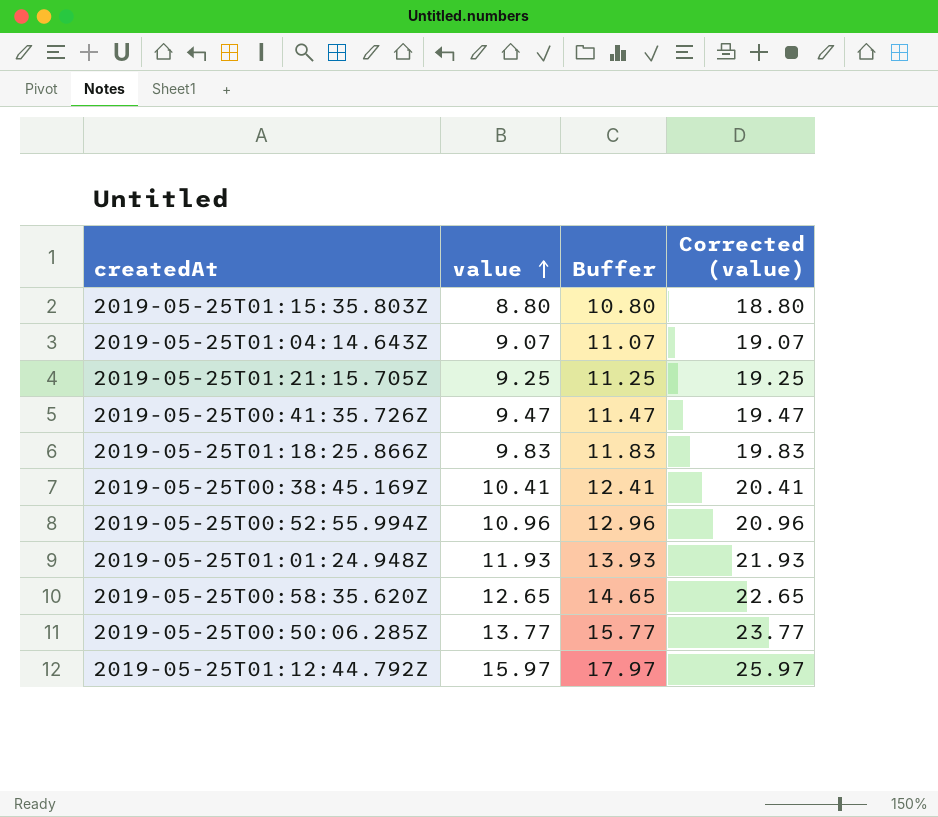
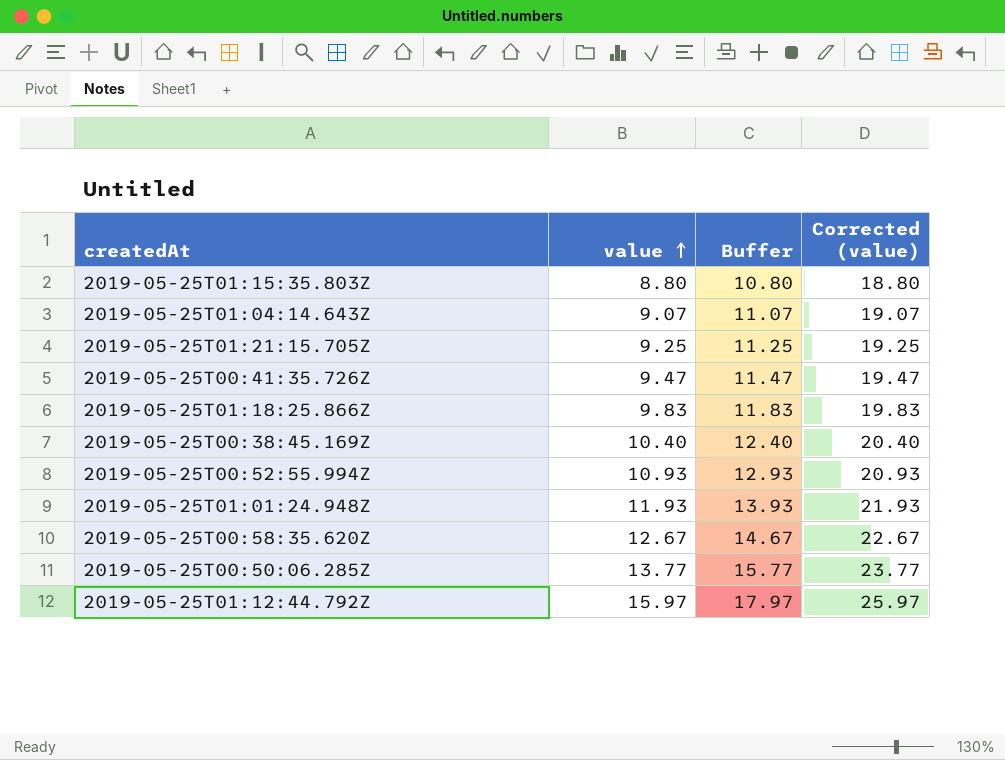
2019-05-25T00:38:45.169Z | value: 10.41 -> 10.40
2019-05-25T00:38:45.169Z | Buffer: 12.41 -> 12.40
2019-05-25T00:38:45.169Z | Corrected (value): 20.41 -> 20.40
2019-05-25T00:52:55.994Z | value: 10.96 -> 10.93
2019-05-25T00:52:55.994Z | Buffer: 12.96 -> 12.93
2019-05-25T00:52:55.994Z | Corrected (value): 20.96 -> 20.93
2019-05-25T00:58:35.620Z | value: 12.65 -> 12.67
2019-05-25T00:58:35.620Z | Buffer: 14.65 -> 14.67
2019-05-25T00:58:35.620Z | Corrected (value): 22.65 -> 22.67

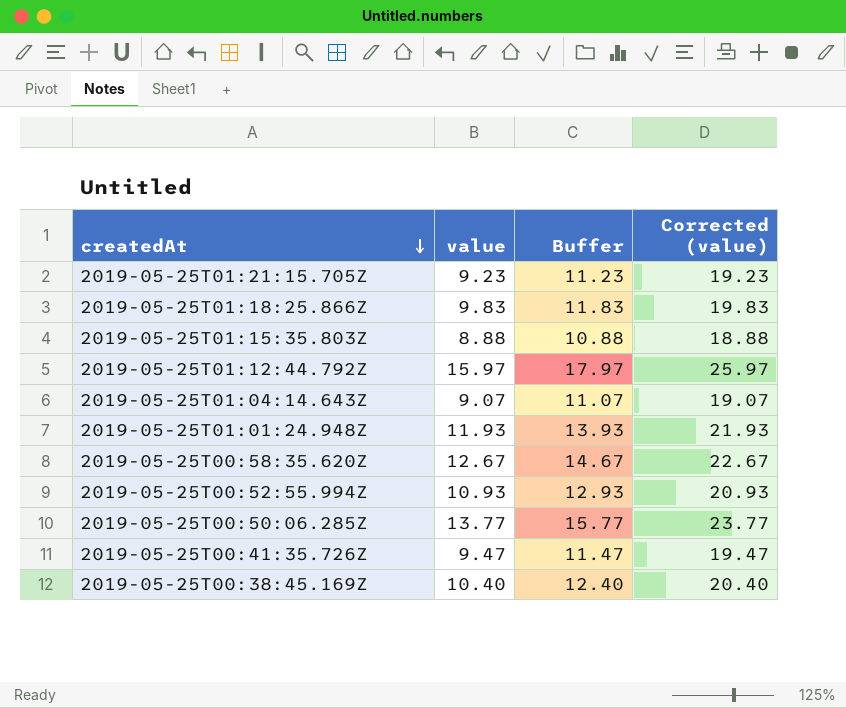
row order: value ascending -> createdAt descending
2019-05-25T01:21:15.705Z | value: 9.25 -> 9.23
2019-05-25T01:21:15.705Z | Buffer: 11.25 -> 11.23
2019-05-25T01:21:15.705Z | Corrected (value): 19.25 -> 19.23
2019-05-25T01:15:35.803Z | value: 8.80 -> 8.88
2019-05-25T01:15:35.803Z | Buffer: 10.80 -> 10.88
2019-05-25T01:15:35.803Z | Corrected (value): 18.80 -> 18.88

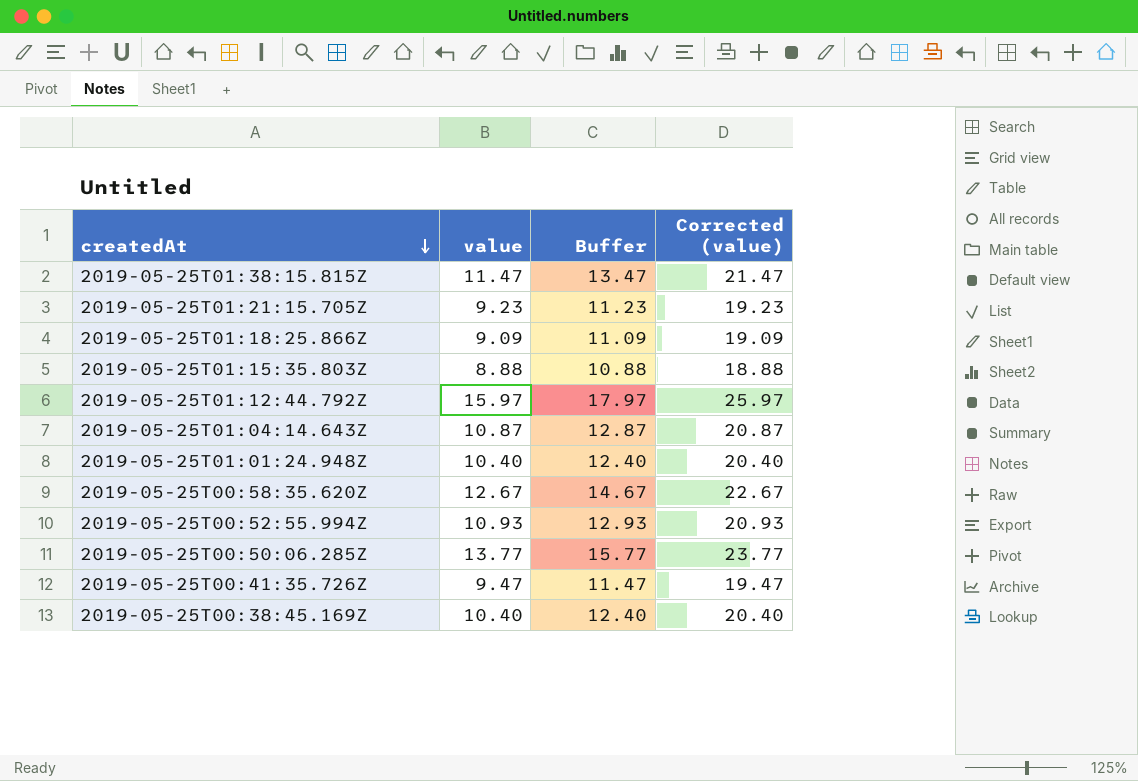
row 2019-05-25T01:38:15.815Z: none -> 11.47 | 13.47 | 21.47
2019-05-25T01:18:25.866Z | value: 9.83 -> 9.09
2019-05-25T01:18:25.866Z | Buffer: 11.83 -> 11.09
2019-05-25T01:18:25.866Z | Corrected (value): 19.83 -> 19.09
2019-05-25T01:04:14.643Z | value: 9.07 -> 10.87
2019-05-25T01:04:14.643Z | Buffer: 11.07 -> 12.87
2019-05-25T01:04:14.643Z | Corrected (value): 19.07 -> 20.87
2019-05-25T01:01:24.948Z | value: 11.93 -> 10.40
2019-05-25T01:01:24.948Z | Buffer: 13.93 -> 12.40
2019-05-25T01:01:24.948Z | Corrected (value): 21.93 -> 20.40

